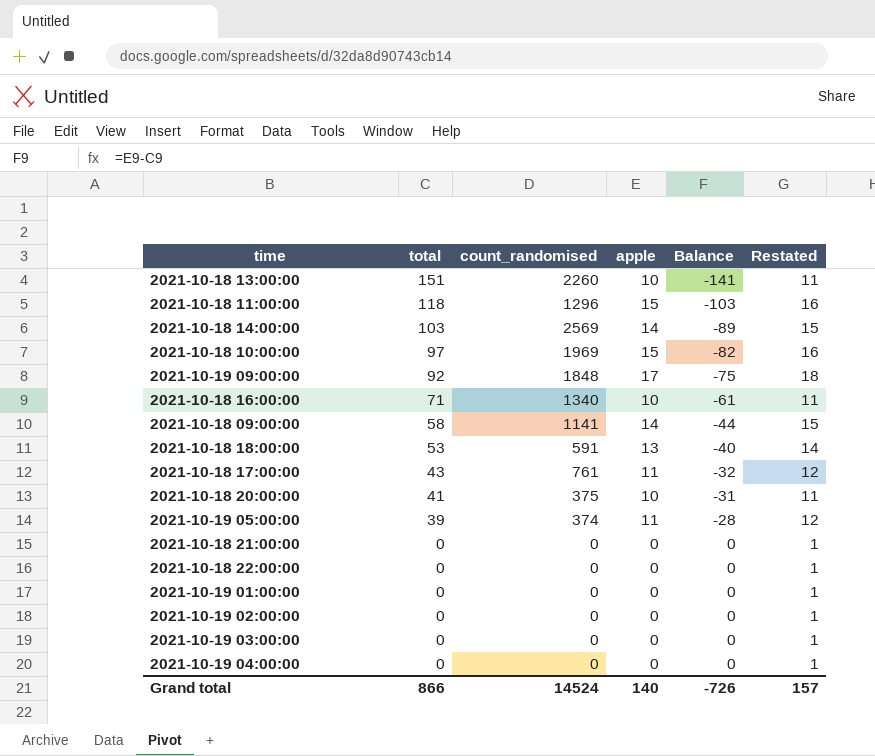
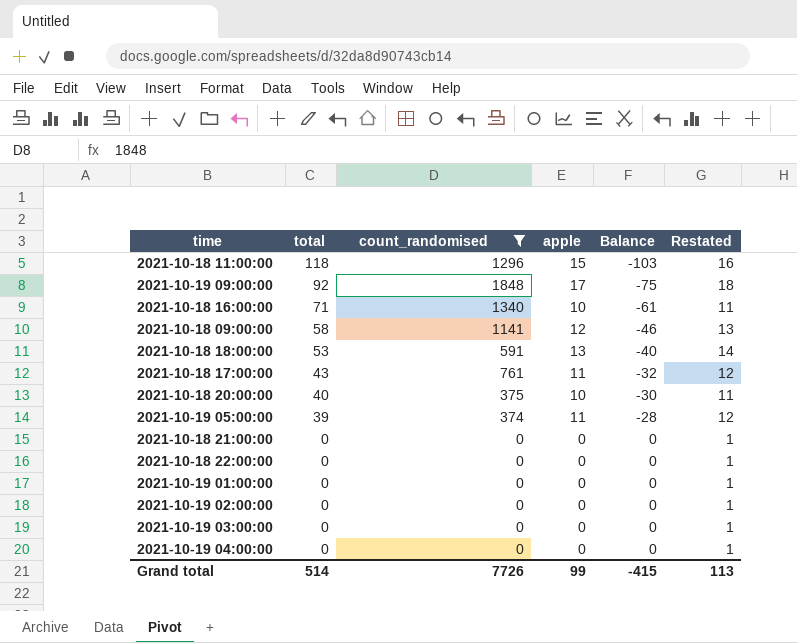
filter: none -> count_randomised <= 1848
2021-10-18 09:00:00 | apple: 14 -> 12
2021-10-18 09:00:00 | Balance: -44 -> -46
2021-10-18 09:00:00 | Restated: 15 -> 13
2021-10-18 20:00:00 | total: 41 -> 40
2021-10-18 20:00:00 | Balance: -31 -> -30
Grand total | total: 866 -> 514
Grand total | count_randomised: 14524 -> 7726
Grand total | apple: 140 -> 99
Grand total | Balance: -726 -> -415
Grand total | Restated: 157 -> 113

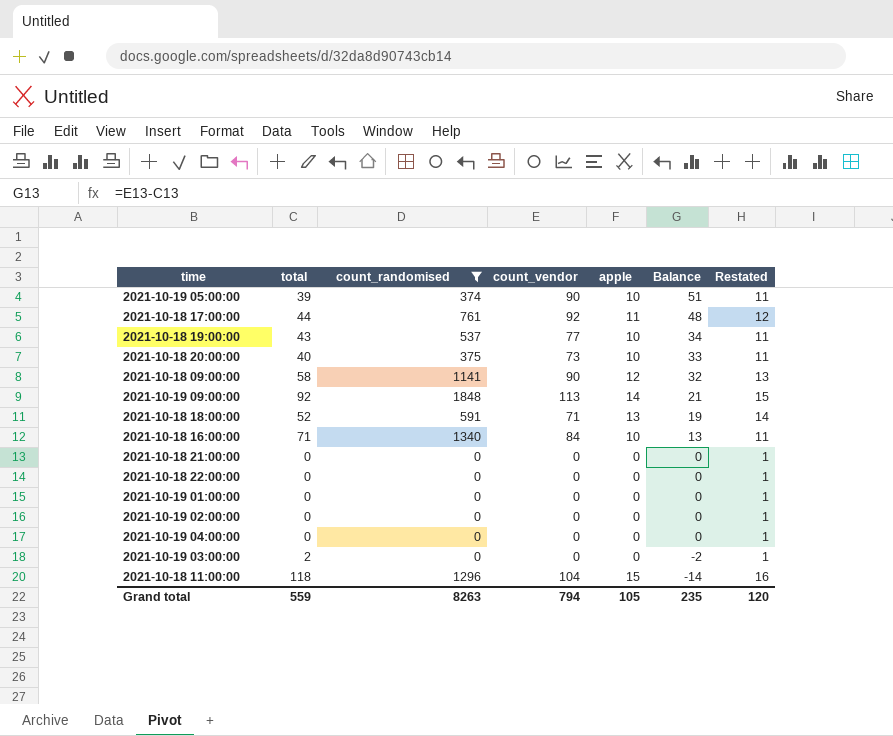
row order: total descending -> Balance descending
column count_vendor | position: none -> 4
column Balance | formula: [apple] - [total] -> [count_vendor] - [total]
2021-10-19 05:00:00 | apple: 11 -> 10
2021-10-19 05:00:00 | Restated: 12 -> 11
2021-10-18 17:00:00 | total: 43 -> 44
row 2021-10-18 19:00:00: none -> 43 | 537 | 77 | 10 | 34 | 11
2021-10-19 09:00:00 | apple: 17 -> 14
2021-10-19 09:00:00 | Restated: 18 -> 15
2021-10-18 18:00:00 | total: 53 -> 52
2021-10-19 03:00:00 | total: 0 -> 2
Grand total | total: 514 -> 559
Grand total | count_randomised: 7726 -> 8263
Grand total | apple: 99 -> 105
Grand total | Balance: -415 -> 235
Grand total | Restated: 113 -> 120

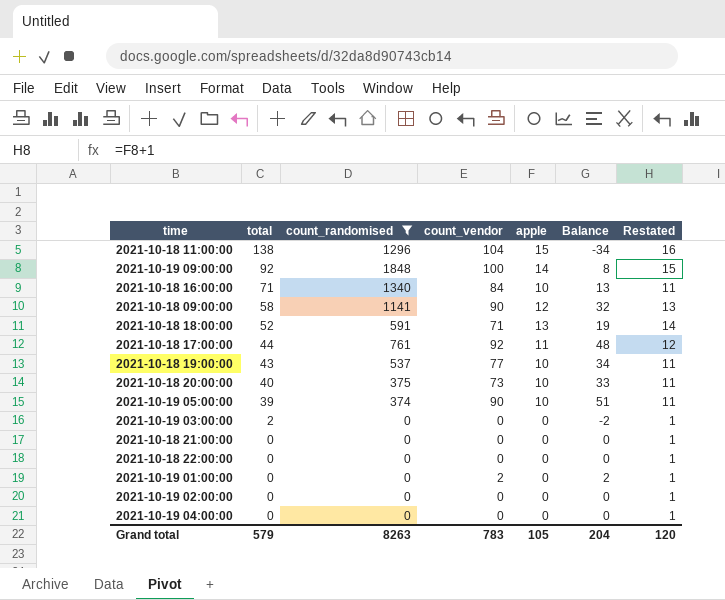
row order: Balance descending -> total descending
2021-10-18 11:00:00 | total: 118 -> 138
2021-10-18 11:00:00 | Balance: -14 -> -34
2021-10-19 09:00:00 | count_vendor: 113 -> 100
2021-10-19 09:00:00 | Balance: 21 -> 8
2021-10-19 01:00:00 | count_vendor: 0 -> 2
2021-10-19 01:00:00 | Balance: 0 -> 2
Grand total | total: 559 -> 579
Grand total | count_vendor: 794 -> 783
Grand total | Balance: 235 -> 204

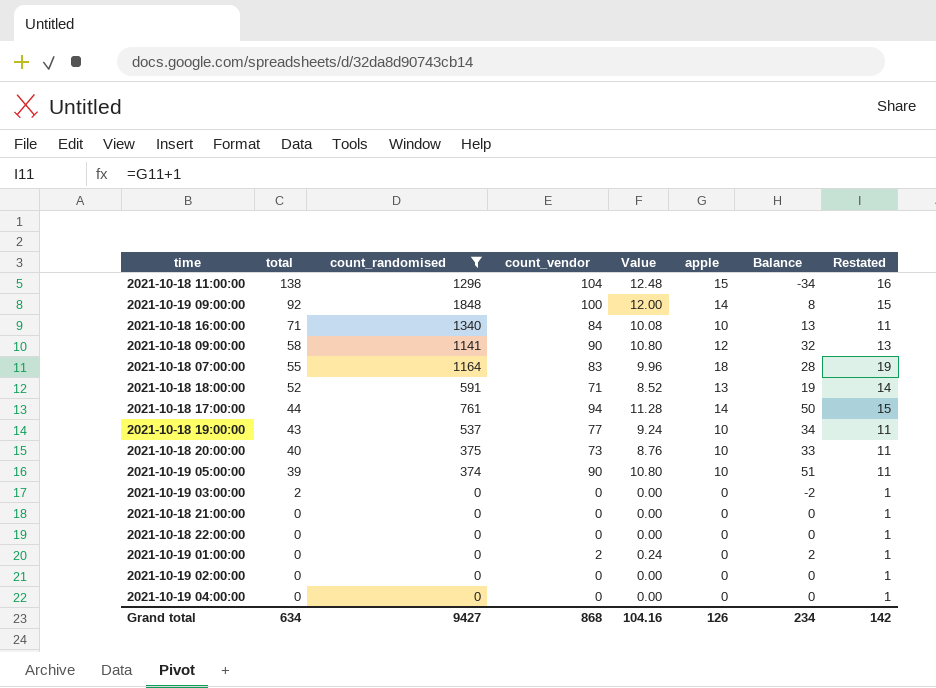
column Value | formula: none -> [count_vendor] * 0.12
row 2021-10-18 07:00:00: none -> 55 | 1164 | 83 | 9.96 | 18 | 28 | 19
2021-10-18 17:00:00 | count_vendor: 92 -> 94
2021-10-18 17:00:00 | apple: 11 -> 14
2021-10-18 17:00:00 | Balance: 48 -> 50
2021-10-18 17:00:00 | Restated: 12 -> 15
Grand total | total: 579 -> 634
Grand total | count_randomised: 8263 -> 9427
Grand total | count_vendor: 783 -> 868
Grand total | apple: 105 -> 126
Grand total | Balance: 204 -> 234
Grand total | Restated: 120 -> 142

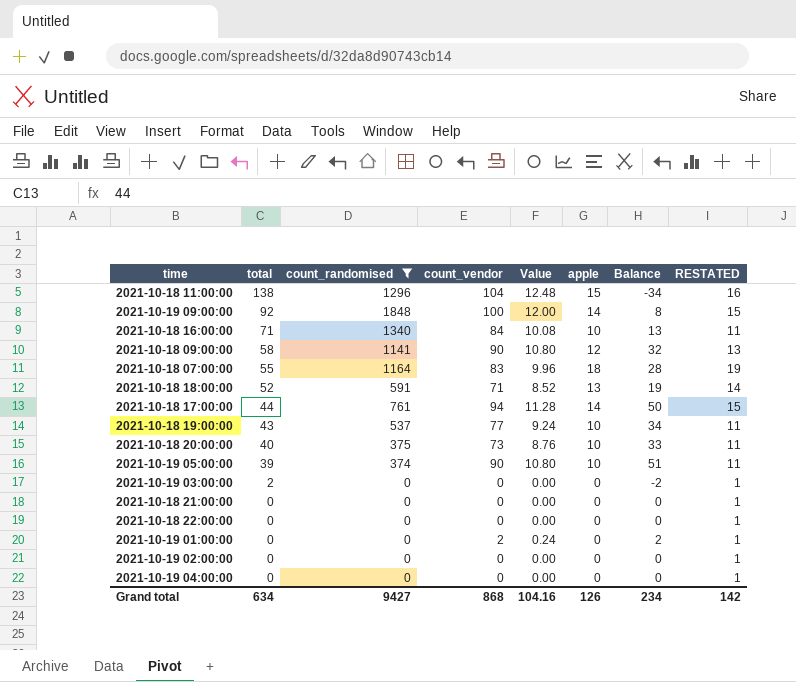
column name: Restated -> RESTATED

